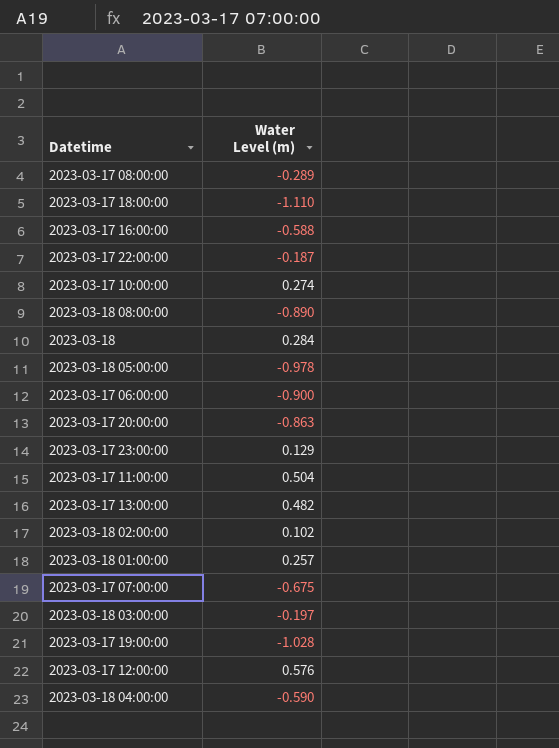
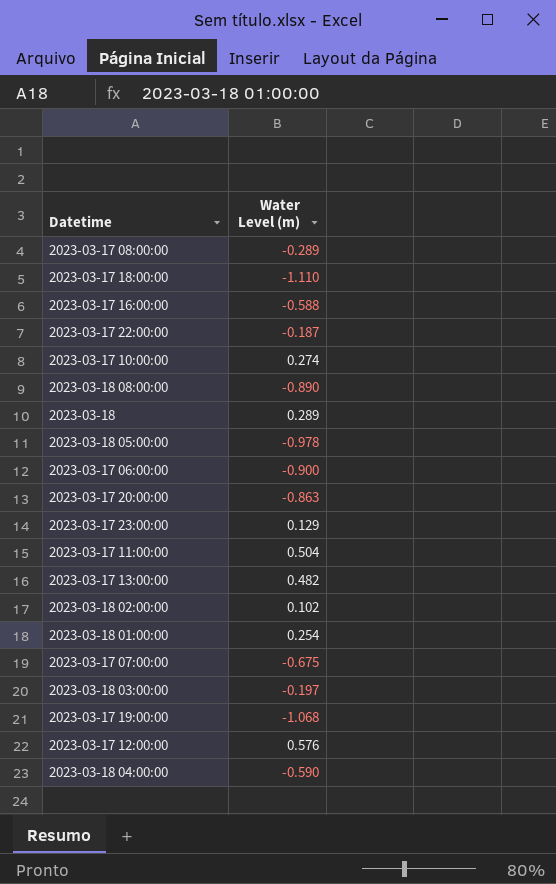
2023-03-18 | Water Level (m): 0.284 -> 0.289
2023-03-18 01:00:00 | Water Level (m): 0.257 -> 0.254
2023-03-17 19:00:00 | Water Level (m): -1.028 -> -1.068

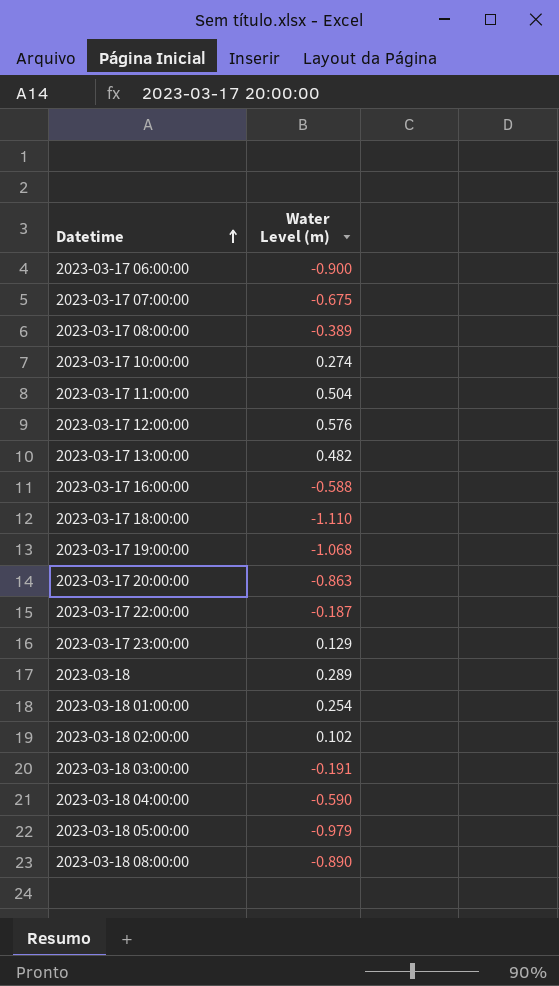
row order: none -> Datetime ascending
2023-03-17 08:00:00 | Water Level (m): -0.289 -> -0.389
2023-03-18 03:00:00 | Water Level (m): -0.197 -> -0.191
2023-03-18 05:00:00 | Water Level (m): -0.978 -> -0.979

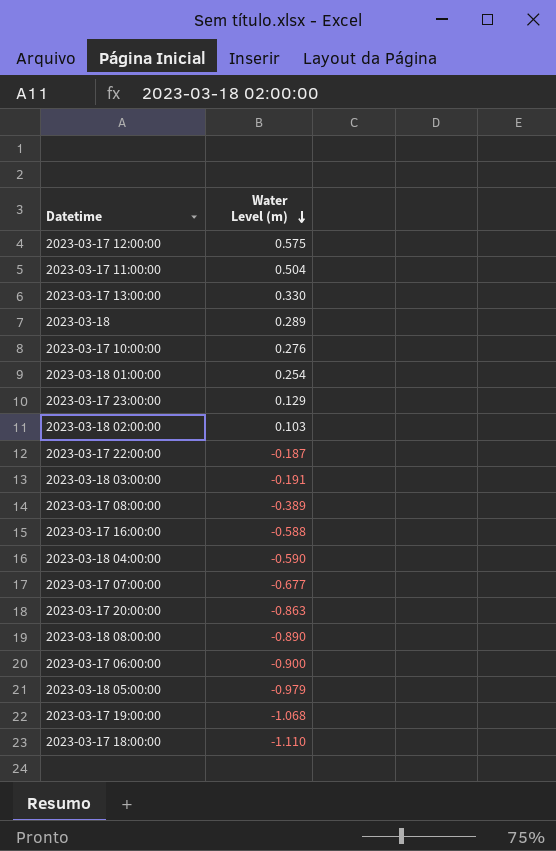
row order: Datetime ascending -> Water Level (m) descending
2023-03-17 12:00:00 | Water Level (m): 0.576 -> 0.575
2023-03-17 13:00:00 | Water Level (m): 0.482 -> 0.330
2023-03-17 10:00:00 | Water Level (m): 0.274 -> 0.276
2023-03-18 02:00:00 | Water Level (m): 0.102 -> 0.103
2023-03-17 07:00:00 | Water Level (m): -0.675 -> -0.677

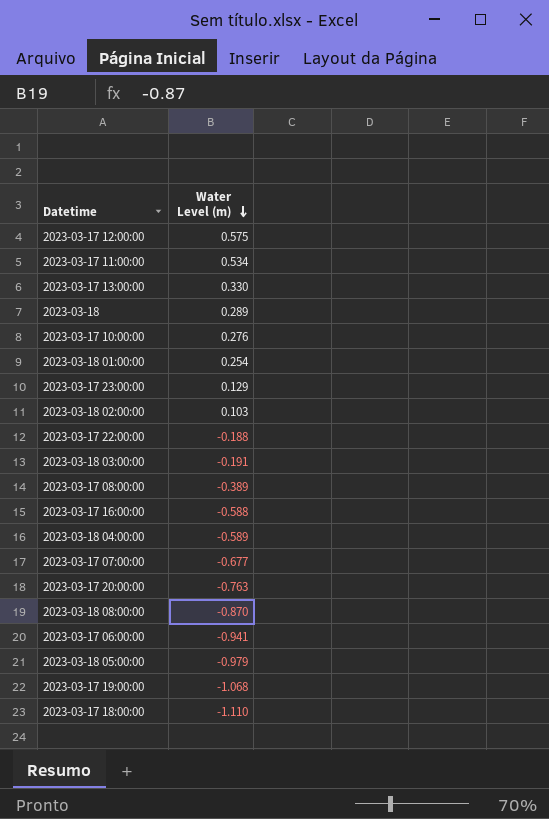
2023-03-17 11:00:00 | Water Level (m): 0.504 -> 0.534
2023-03-17 22:00:00 | Water Level (m): -0.187 -> -0.188
2023-03-18 04:00:00 | Water Level (m): -0.590 -> -0.589
2023-03-17 20:00:00 | Water Level (m): -0.863 -> -0.763
2023-03-18 08:00:00 | Water Level (m): -0.890 -> -0.870
2023-03-17 06:00:00 | Water Level (m): -0.900 -> -0.941

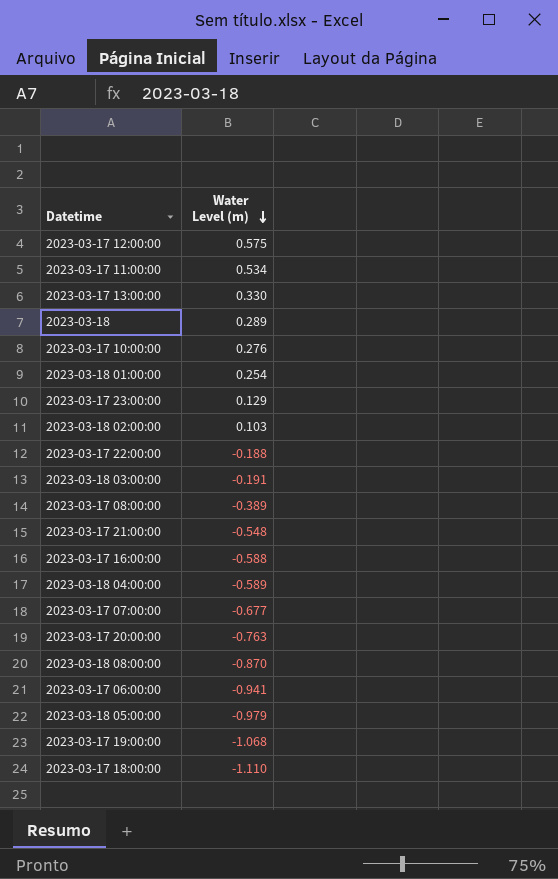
row 2023-03-17 21:00:00: none -> -0.548

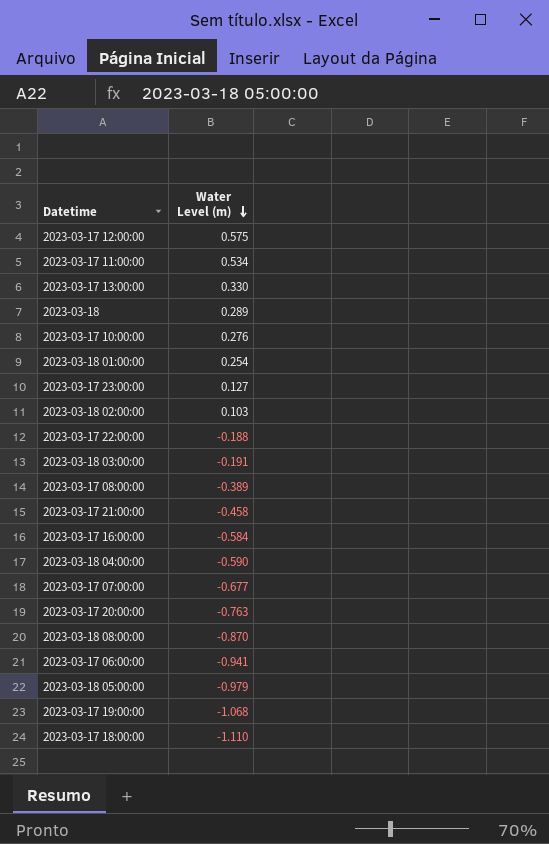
2023-03-17 23:00:00 | Water Level (m): 0.129 -> 0.127
2023-03-17 21:00:00 | Water Level (m): -0.548 -> -0.458
2023-03-17 16:00:00 | Water Level (m): -0.588 -> -0.584
2023-03-18 04:00:00 | Water Level (m): -0.589 -> -0.590

